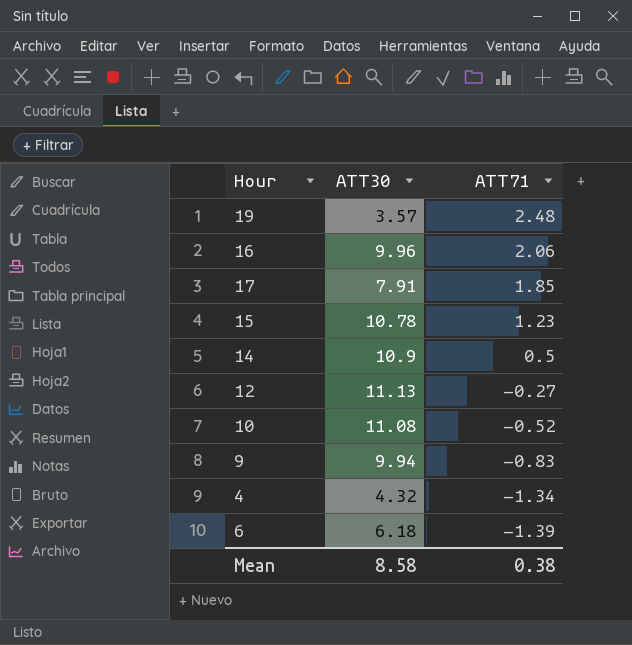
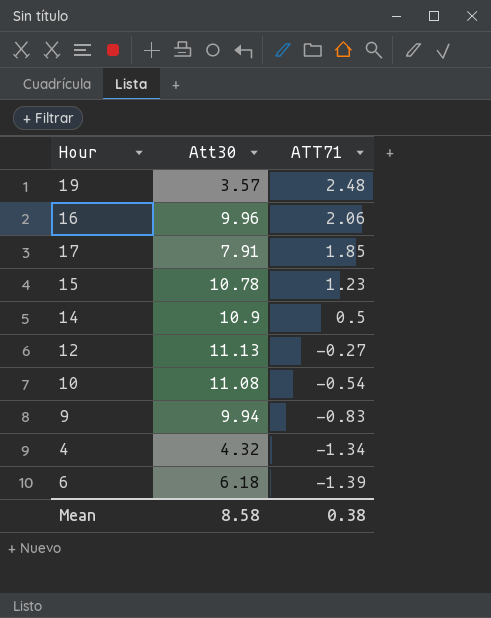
column name: ATT30 -> Att30
10 | ATT71: -0.52 -> -0.54

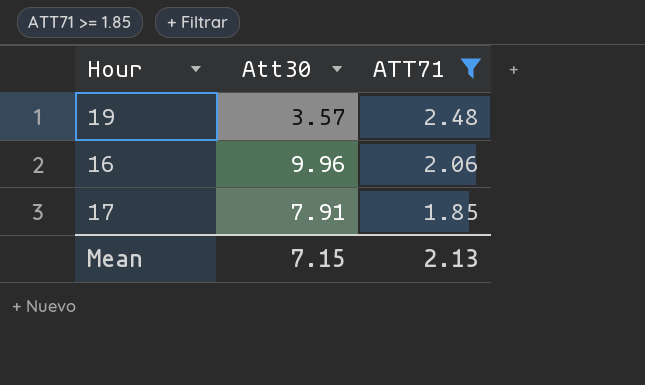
filter: none -> ATT71 >= 1.85
Mean | Att30: 8.58 -> 7.15
Mean | ATT71: 0.38 -> 2.13

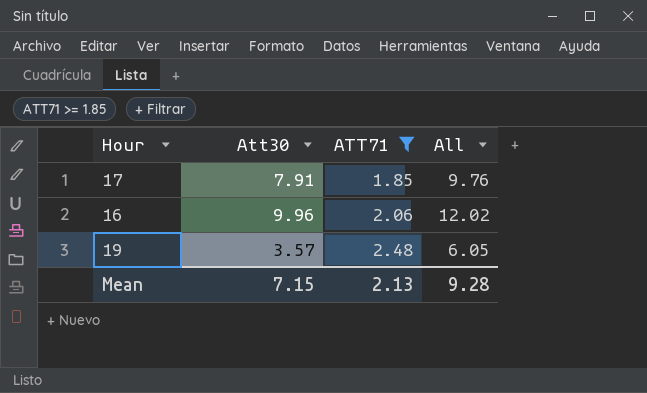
row order: ATT71 descending -> ATT71 ascending
column All | formula: none -> [Att30] + [ATT71]

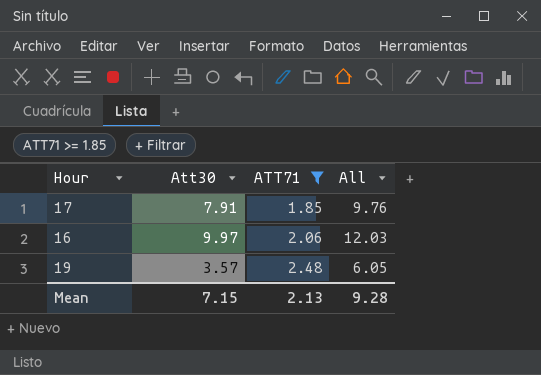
16 | Att30: 9.96 -> 9.97
16 | All: 12.02 -> 12.03

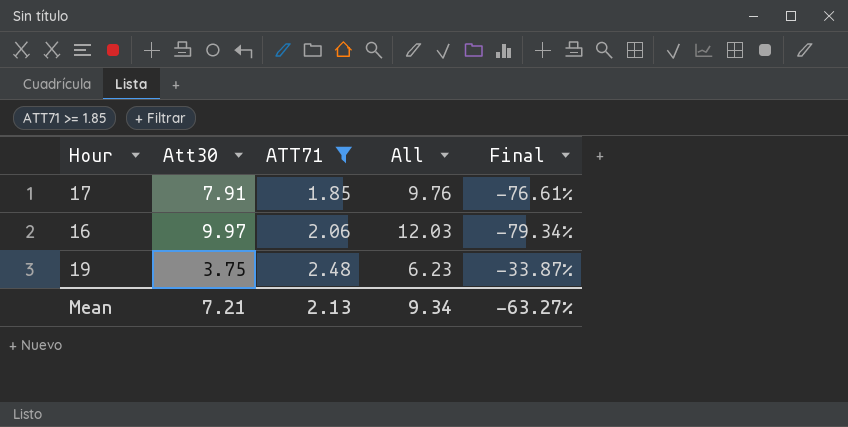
column Final | formula: none -> ([ATT71] - [Att30]) / [Att30]
19 | Att30: 3.57 -> 3.75
19 | All: 6.05 -> 6.23
Mean | Att30: 7.15 -> 7.21
Mean | All: 9.28 -> 9.34

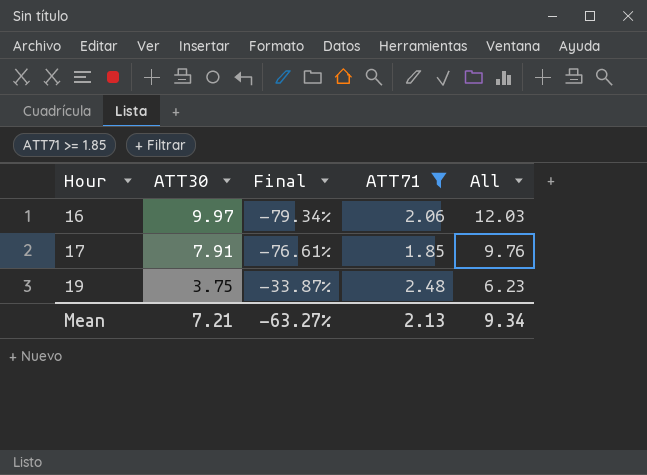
row order: ATT71 ascending -> Hour ascending
column name: Att30 -> ATT30
column Final | position: 5 -> 3

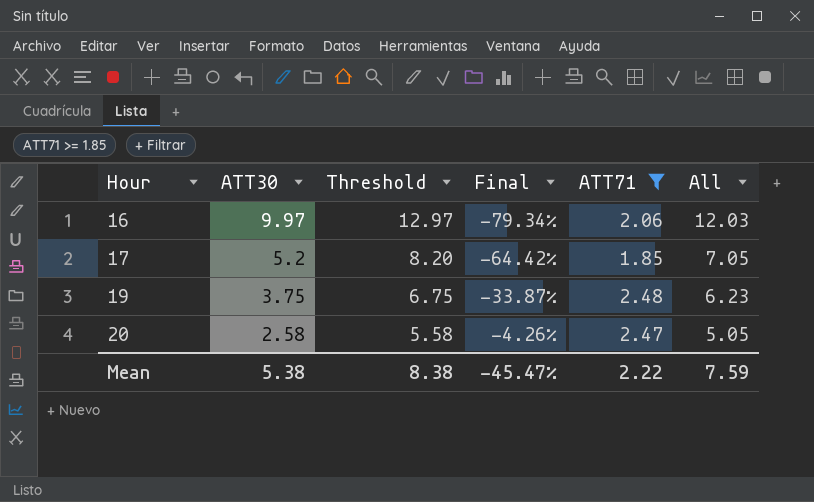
column Threshold | formula: none -> [ATT30] + 3
17 | ATT30: 7.91 -> 5.2
17 | Final: -76.61% -> -64.42%
17 | All: 9.76 -> 7.05
row 20: none -> 2.58 | 5.58 | -4.26% | 2.47 | 5.05
Mean | ATT30: 7.21 -> 5.38
Mean | Final: -63.27% -> -45.47%
Mean | ATT71: 2.13 -> 2.22
Mean | All: 9.34 -> 7.59

